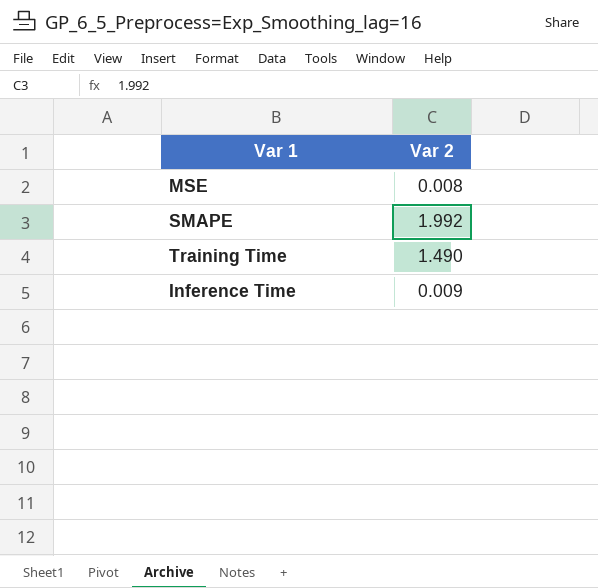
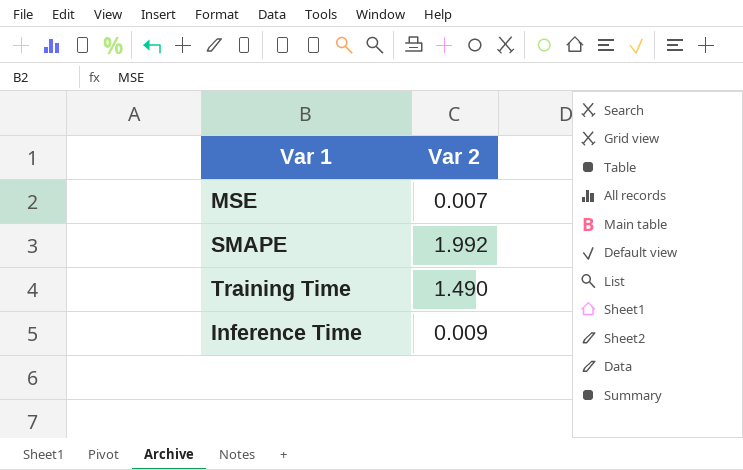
MSE | Var 2: 0.008 -> 0.007

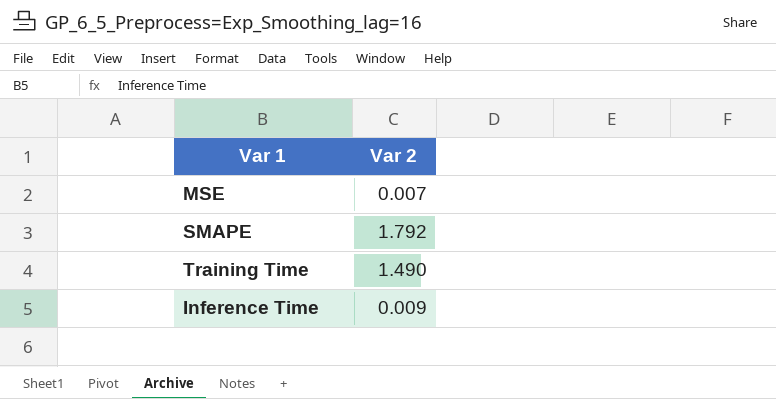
SMAPE | Var 2: 1.992 -> 1.792

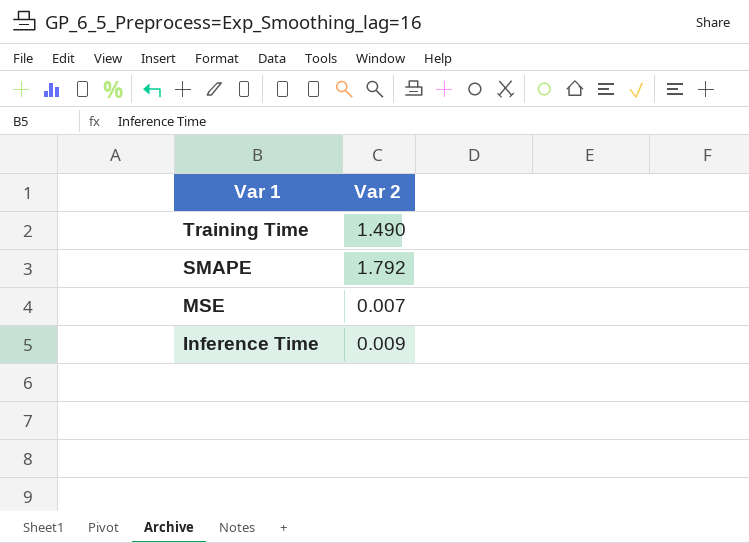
row order: none -> Var 1 descending

